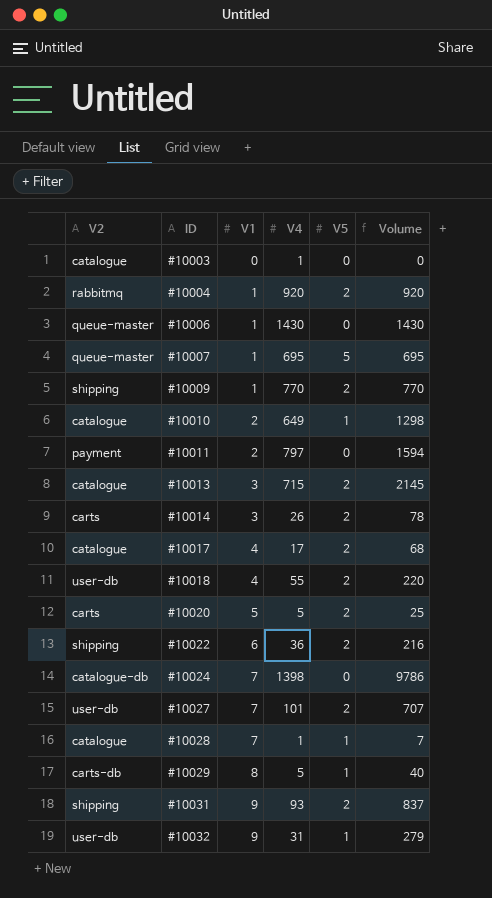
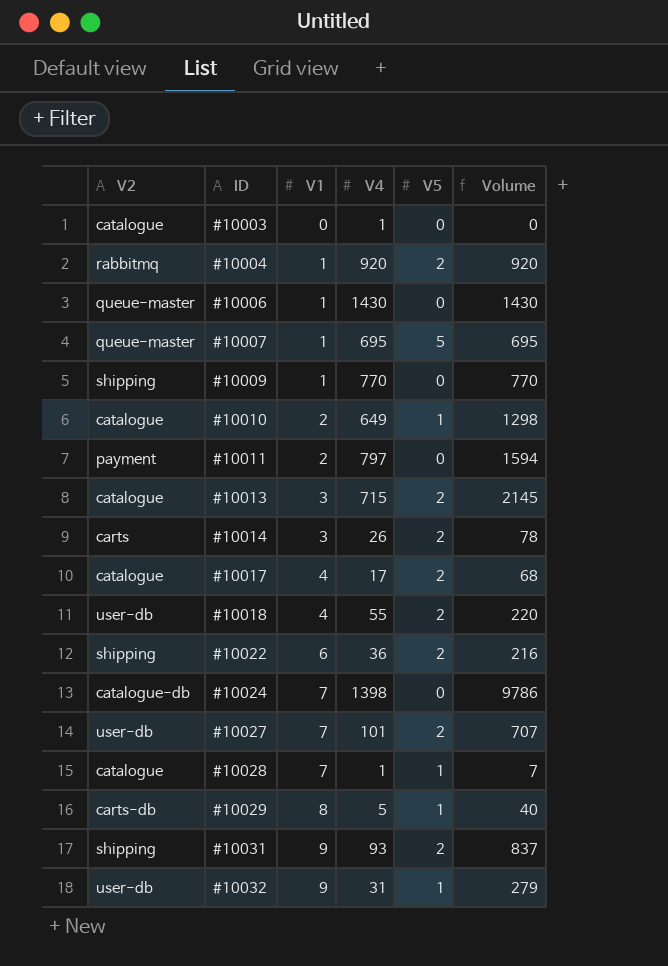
row #10020: carts | 5 | 5 | 2 | 25 -> none
#10009 | V5: 2 -> 0

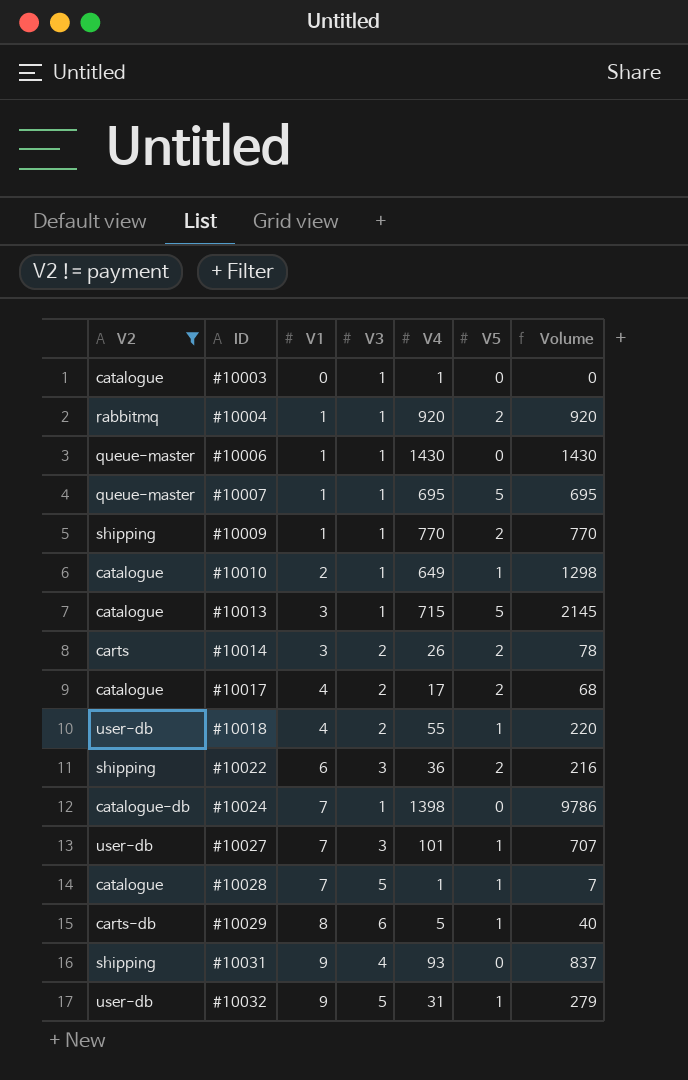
filter: none -> V2 != payment
column V3 | position: none -> 4
#10009 | V5: 0 -> 2
#10013 | V5: 2 -> 5
#10018 | V5: 2 -> 1
#10027 | V5: 2 -> 1
#10031 | V5: 2 -> 0

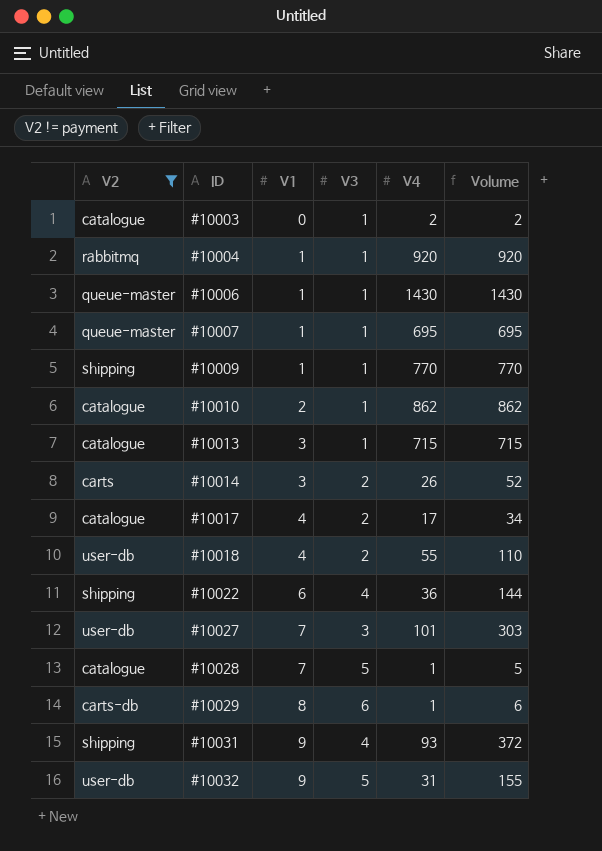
column V5 | position: 6 -> none
column Volume | formula: [V1] * [V4] -> [V3] * [V4]
row #10024: catalogue-db | 7 | 1 | 1398 | 0 | 9786 -> none
#10003 | V4: 1 -> 2
#10010 | V4: 649 -> 862
#10022 | V3: 3 -> 4
#10029 | V4: 5 -> 1

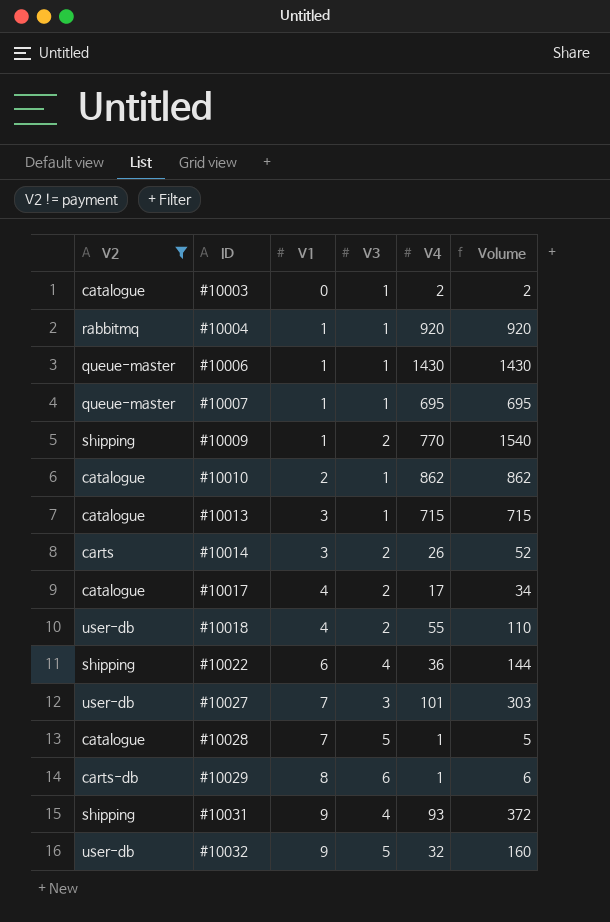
#10009 | V3: 1 -> 2
#10009 | Volume: 770 -> 1540
#10032 | V4: 31 -> 32
#10032 | Volume: 155 -> 160

